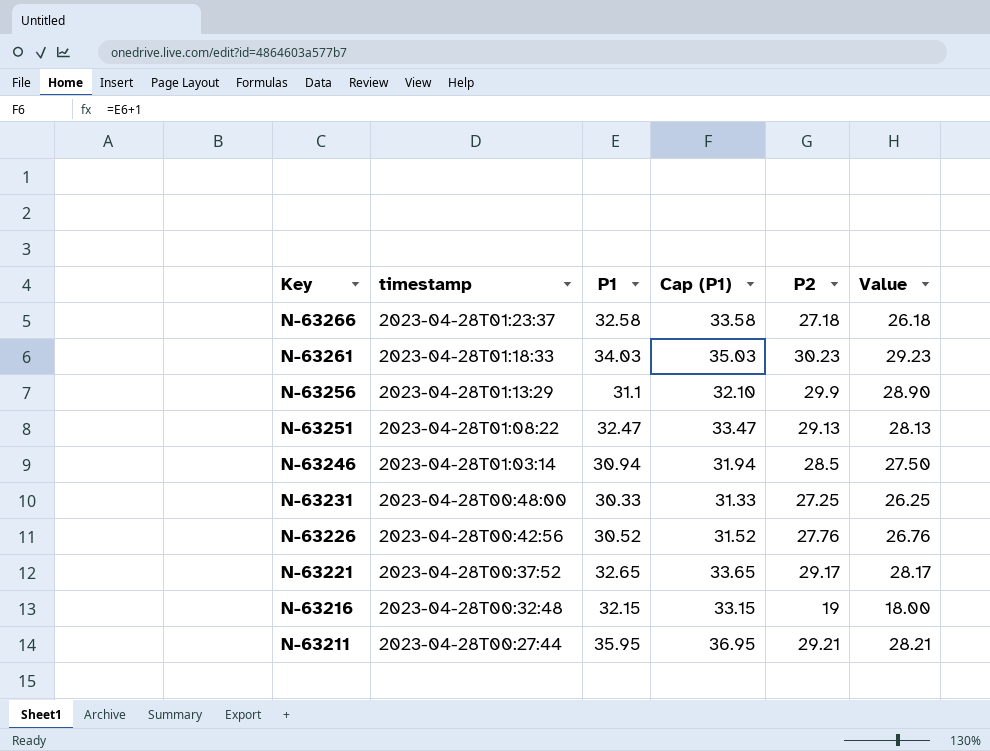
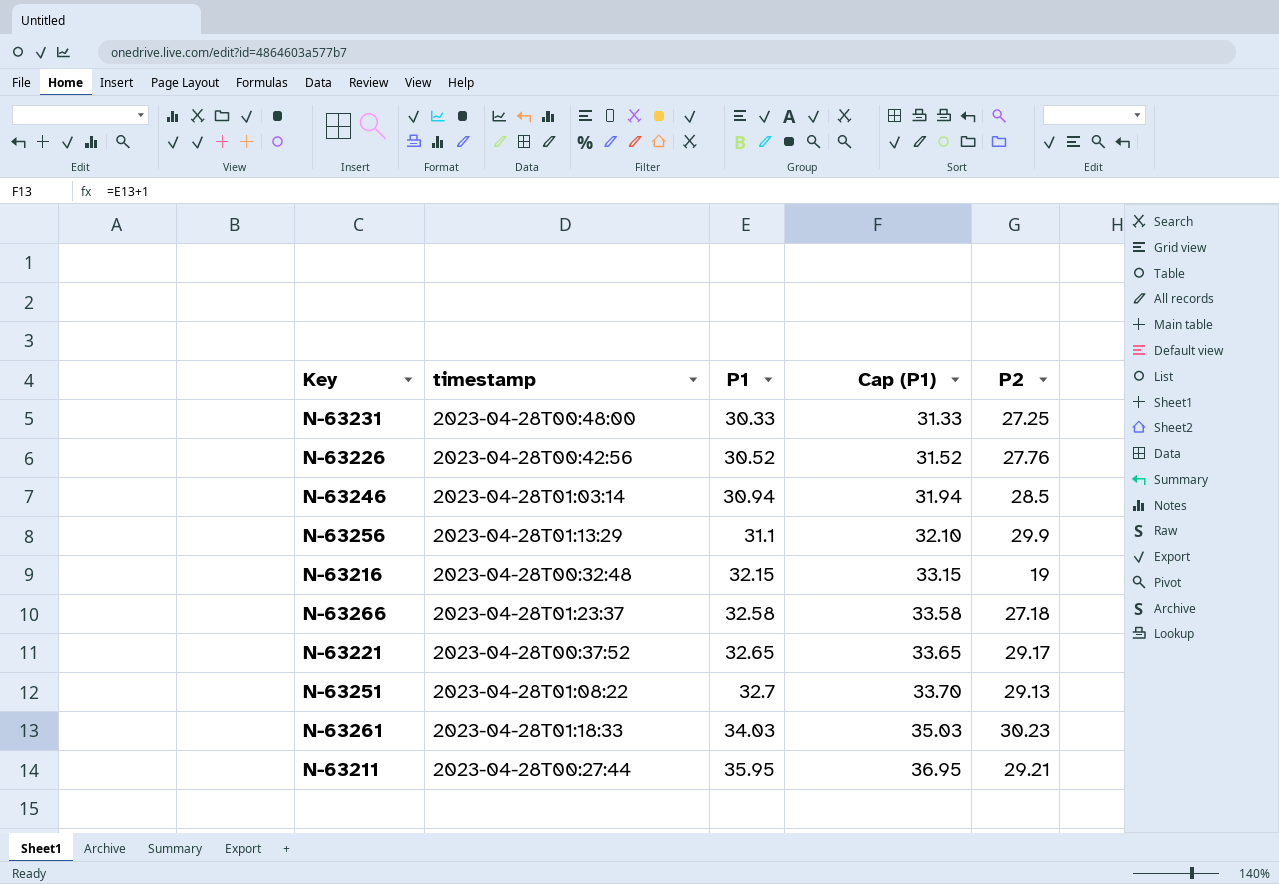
row order: Key descending -> P1 ascending
column Value | formula: [P2] - 1 -> none
N-63251 | P1: 32.47 -> 32.7
N-63251 | Cap (P1): 33.47 -> 33.70

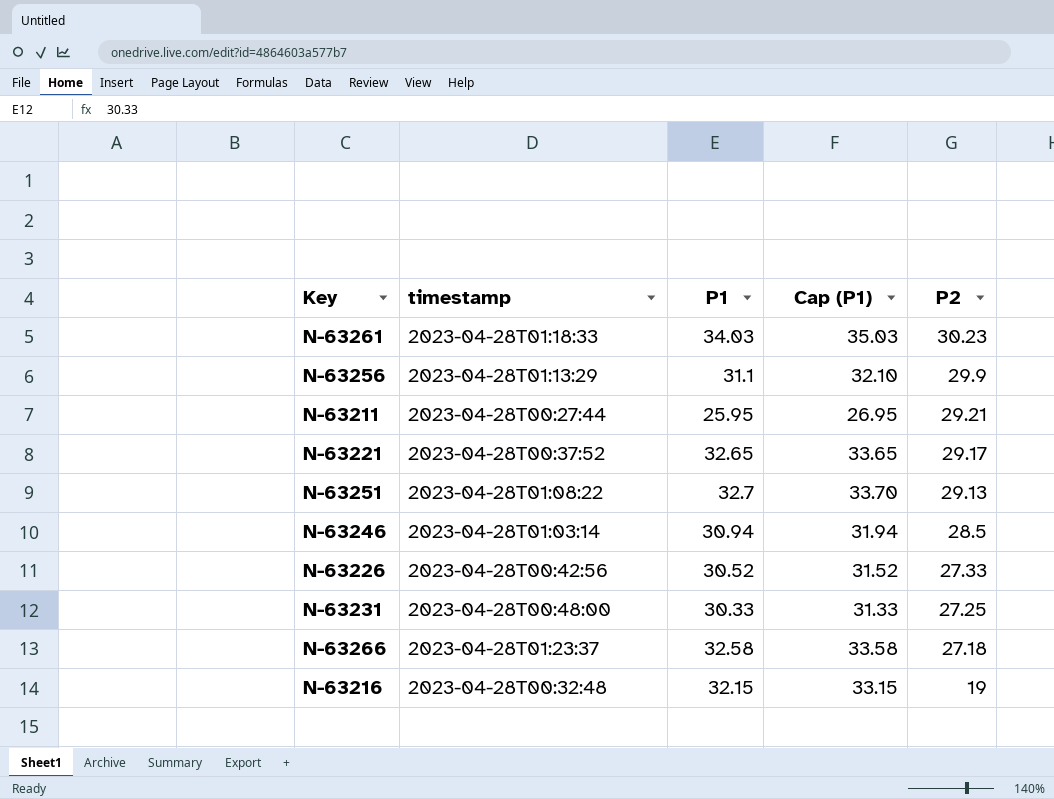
row order: P1 ascending -> P2 descending
N-63211 | P1: 35.95 -> 25.95
N-63211 | Cap (P1): 36.95 -> 26.95
N-63226 | P2: 27.76 -> 27.33

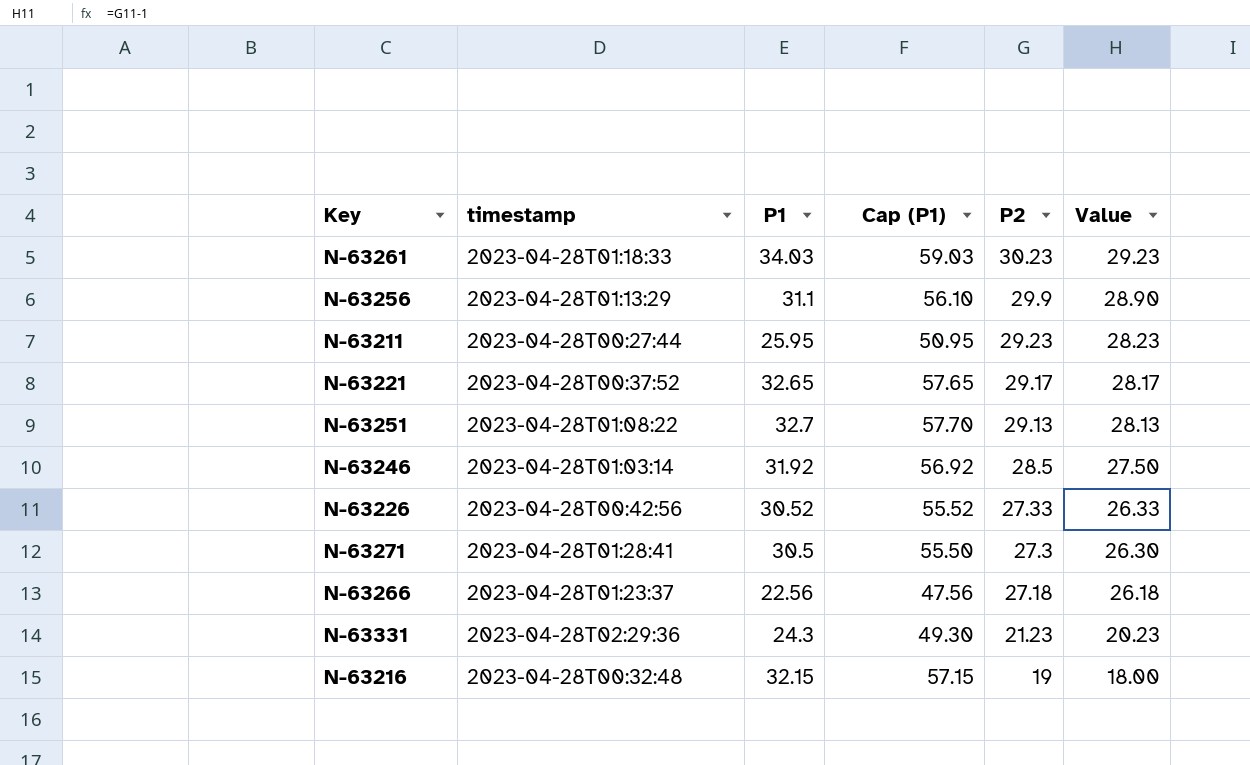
column Cap (P1) | formula: [P1] + 1 -> [P1] + 25
column Value | formula: none -> [P2] - 1
row N-63231: 2023-04-28T00:48:00 | 30.33 | 31.33 | 27.25 -> none
N-63211 | P2: 29.21 -> 29.23
N-63246 | P1: 30.94 -> 31.92
row N-63271: none -> 2023-04-28T01:28:41 | 30.5 | 55.50 | 27.3 | 26.30
N-63266 | P1: 32.58 -> 22.56
row N-63331: none -> 2023-04-28T02:29:36 | 24.3 | 49.30 | 21.23 | 20.23

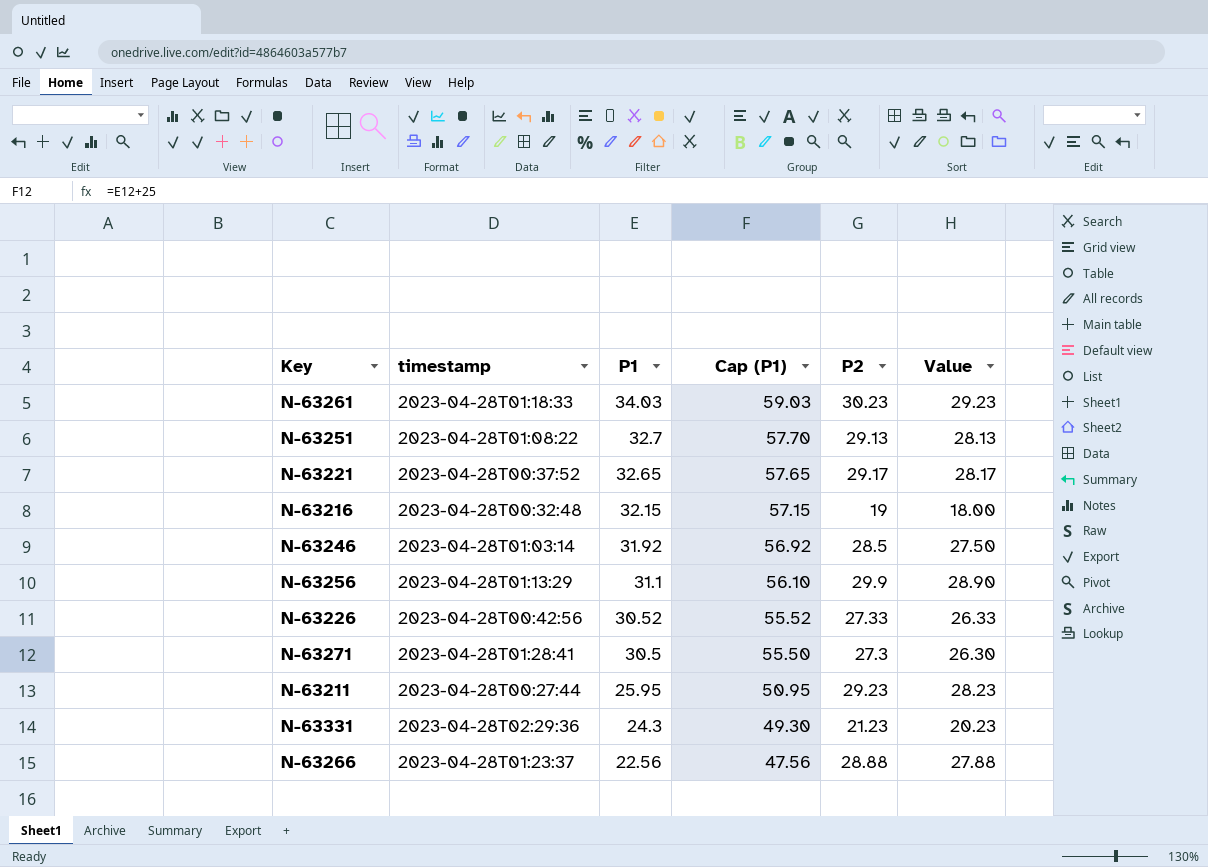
row order: P2 descending -> P1 descending
N-63266 | P2: 27.18 -> 28.88
N-63266 | Value: 26.18 -> 27.88

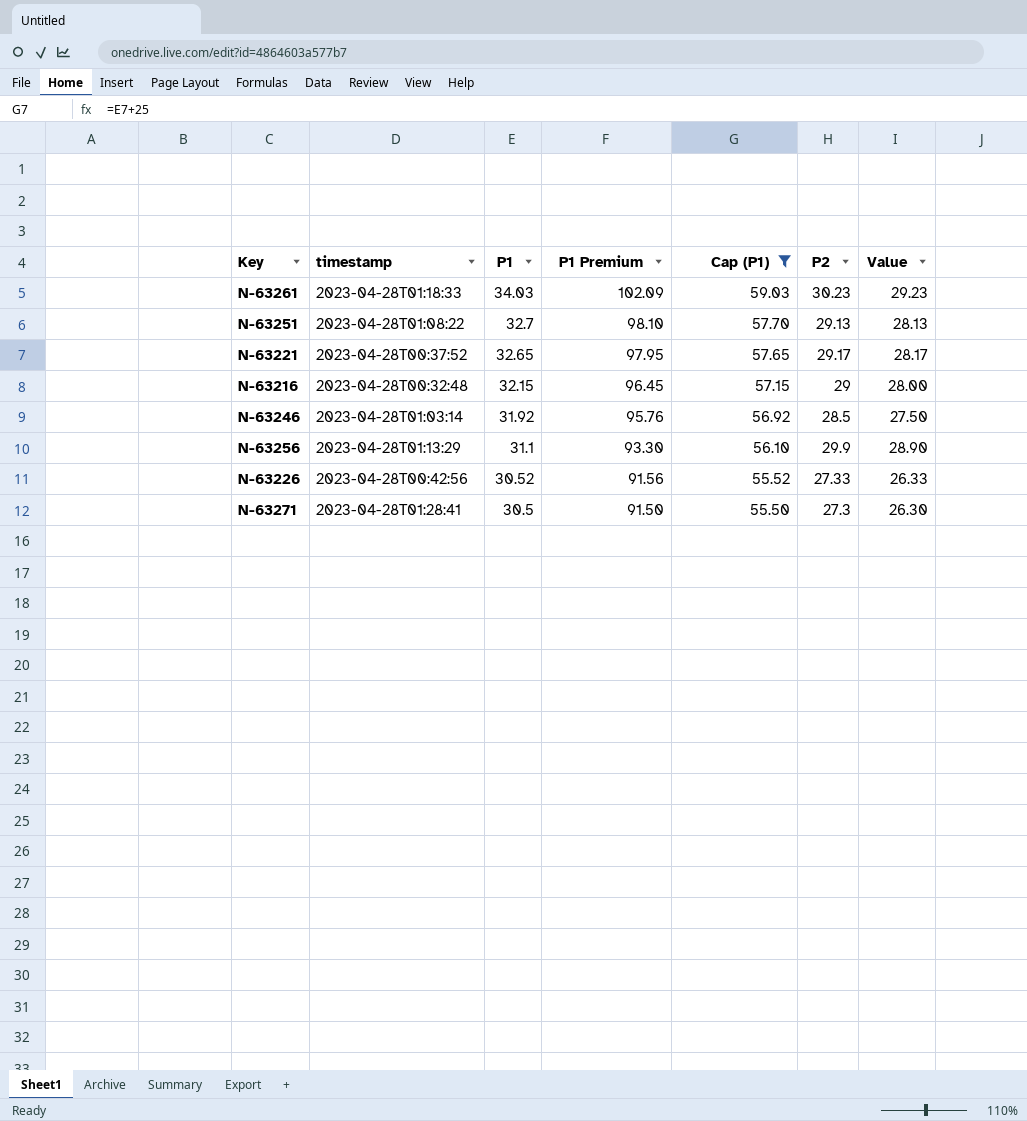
filter: none -> Cap (P1) >= 55.50
column P1 Premium | formula: none -> [P1] * 3
N-63216 | P2: 19 -> 29
N-63216 | Value: 18.00 -> 28.00

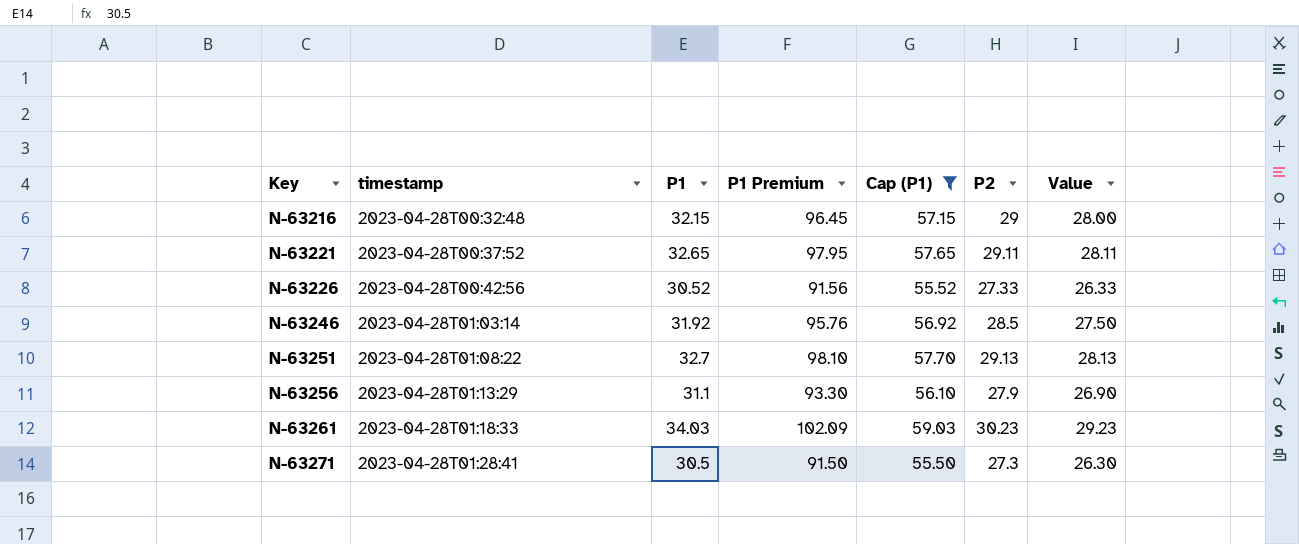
row order: P1 descending -> Key ascending
N-63221 | P2: 29.17 -> 29.11
N-63221 | Value: 28.17 -> 28.11
N-63256 | P2: 29.9 -> 27.9
N-63256 | Value: 28.90 -> 26.90

